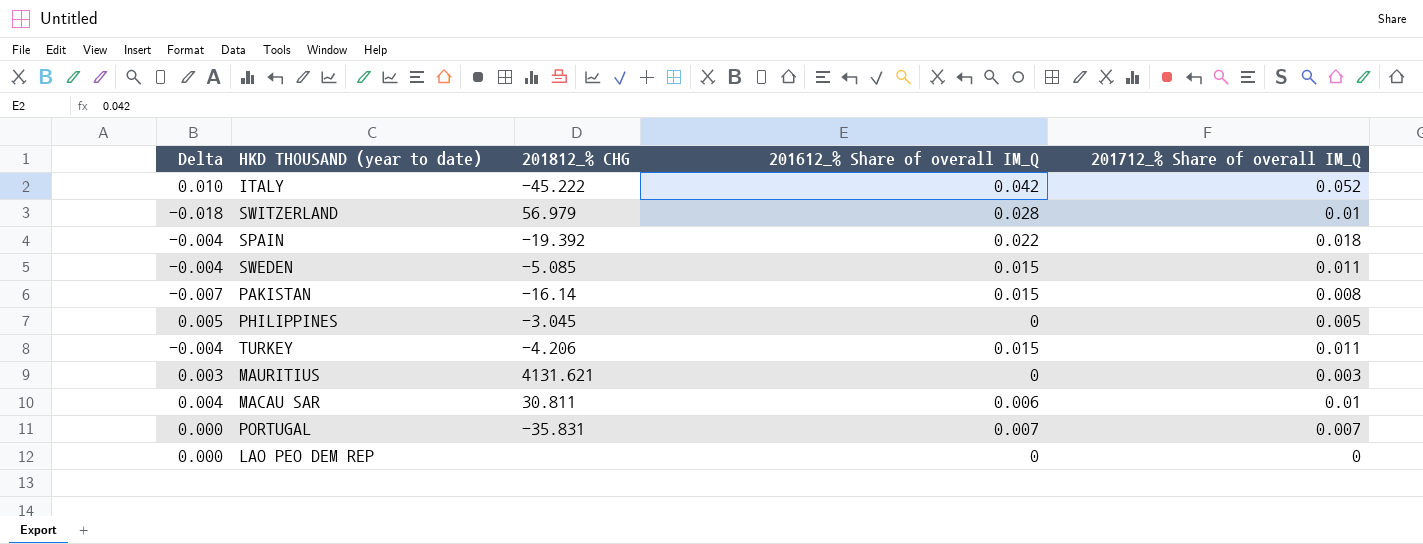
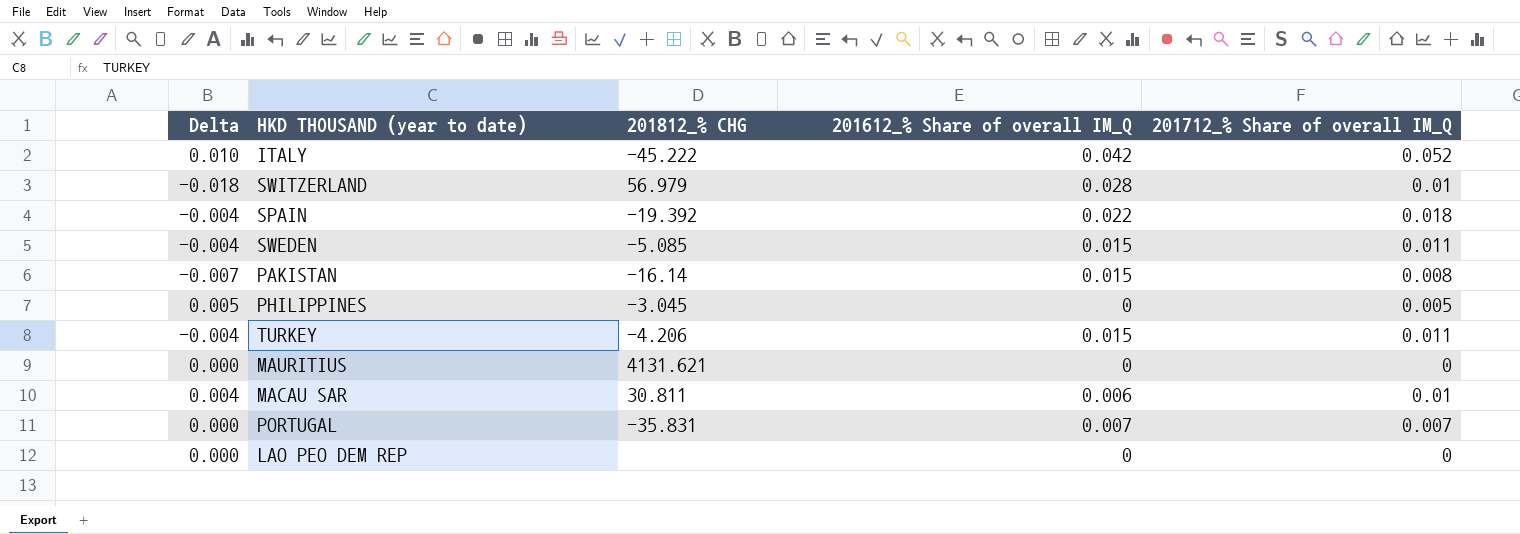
MAURITIUS | Delta: 0.003 -> 0.000
MAURITIUS | 201712_% Share of overall IM_Q: 0.003 -> 0

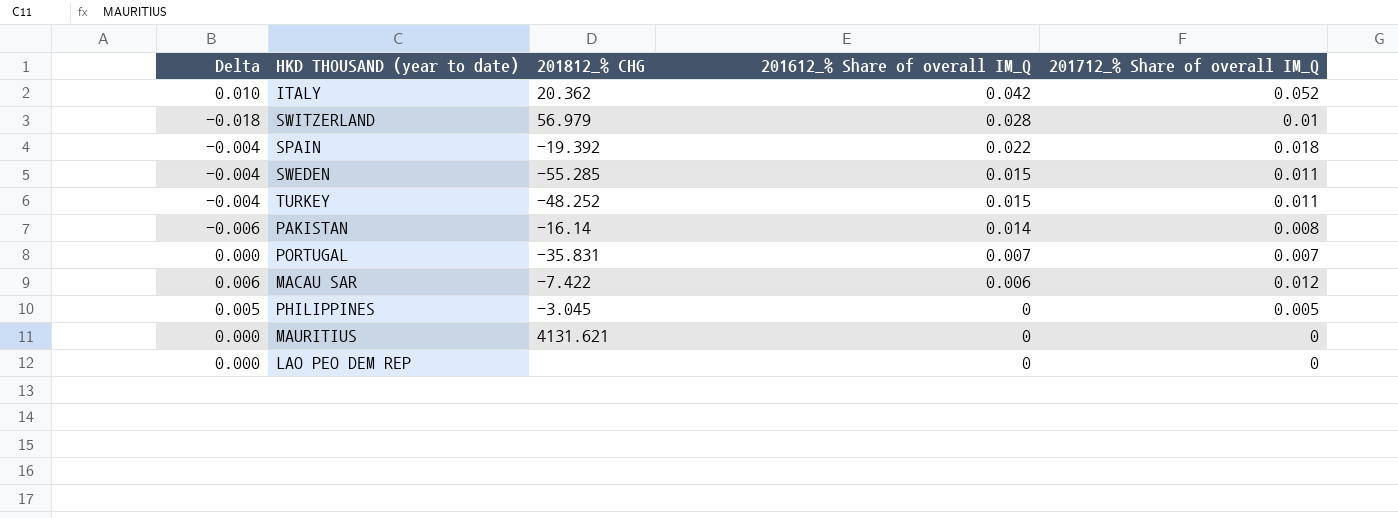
row order: none -> 201612_% Share of overall IM_Q descending
ITALY | 201812_% CHG: -45.222 -> 20.362
SWEDEN | 201812_% CHG: -5.085 -> -55.285
TURKEY | 201812_% CHG: -4.206 -> -48.252
PAKISTAN | Delta: -0.007 -> -0.006
PAKISTAN | 201612_% Share of overall IM_Q: 0.015 -> 0.014
MACAU SAR | Delta: 0.004 -> 0.006
MACAU SAR | 201812_% CHG: 30.811 -> -7.422
MACAU SAR | 201712_% Share of overall IM_Q: 0.01 -> 0.012

